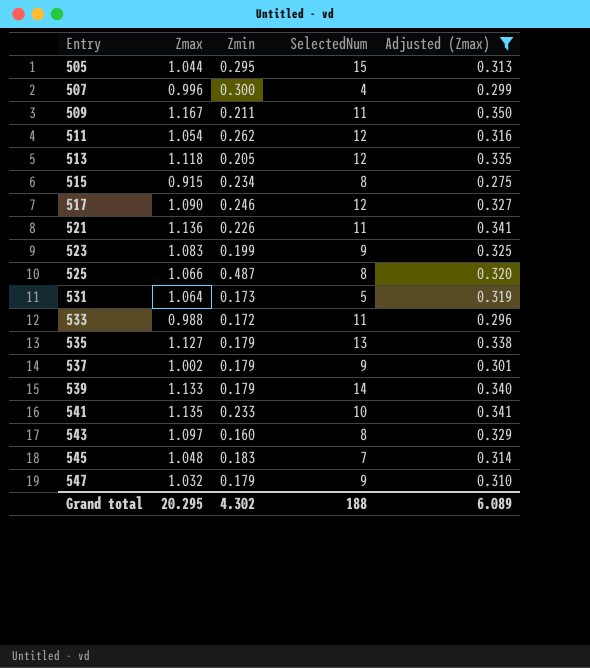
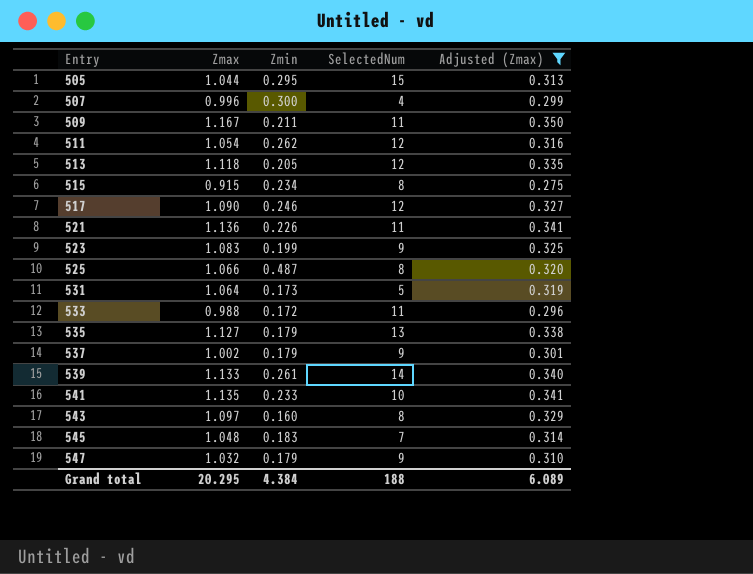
539 | Zmin: 0.179 -> 0.261
Grand total | Zmin: 4.302 -> 4.384

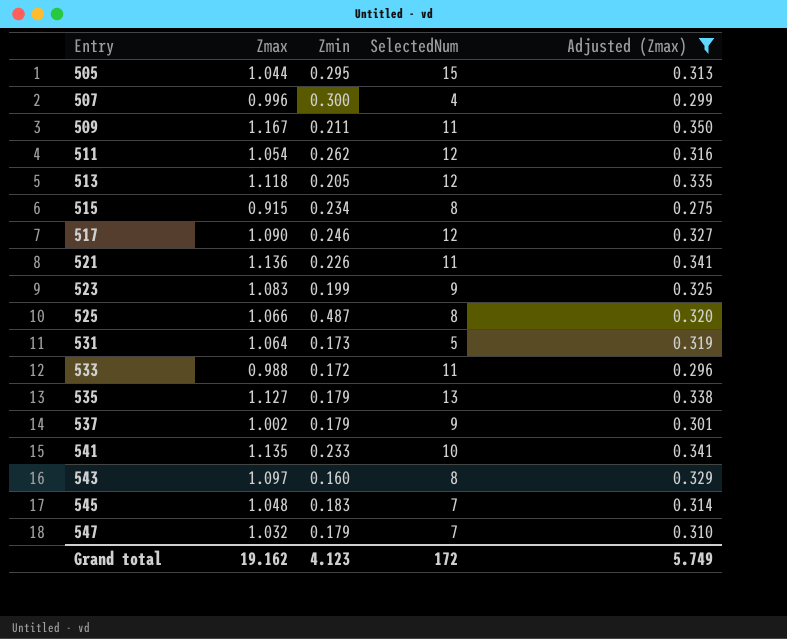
row 539: 1.133 | 0.261 | 14 | 0.340 -> none
547 | SelectedNum: 9 -> 7
Grand total | Zmax: 20.295 -> 19.162
Grand total | Zmin: 4.384 -> 4.123
Grand total | SelectedNum: 188 -> 172
Grand total | Adjusted (Zmax): 6.089 -> 5.749

